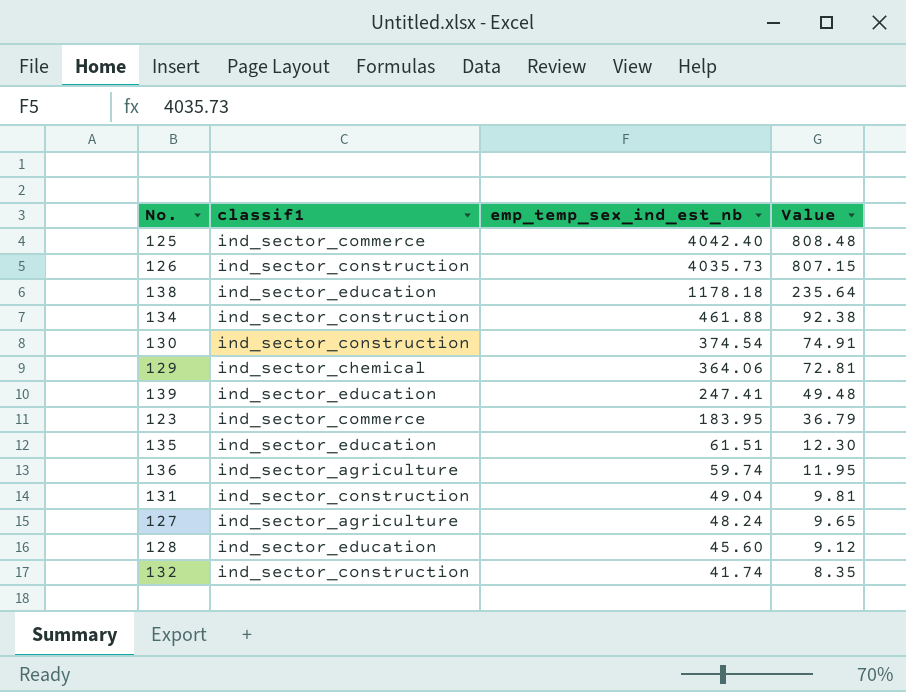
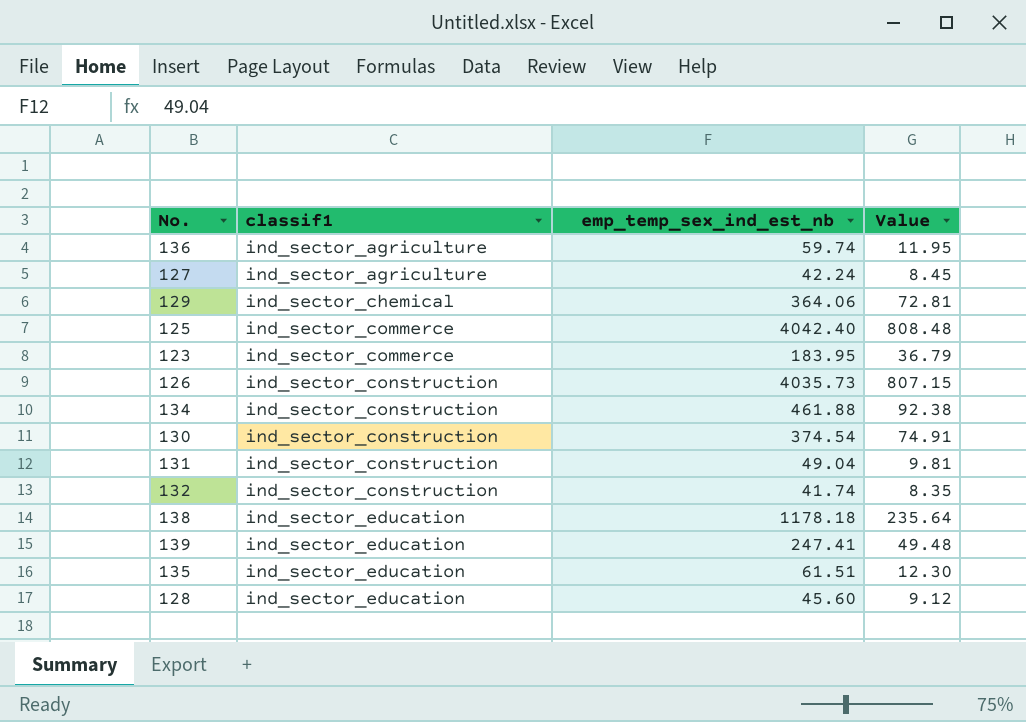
row order: emp_temp_sex_ind_est_nb descending -> classif1 ascending
127 | emp_temp_sex_ind_est_nb: 48.24 -> 42.24
127 | Value: 9.65 -> 8.45

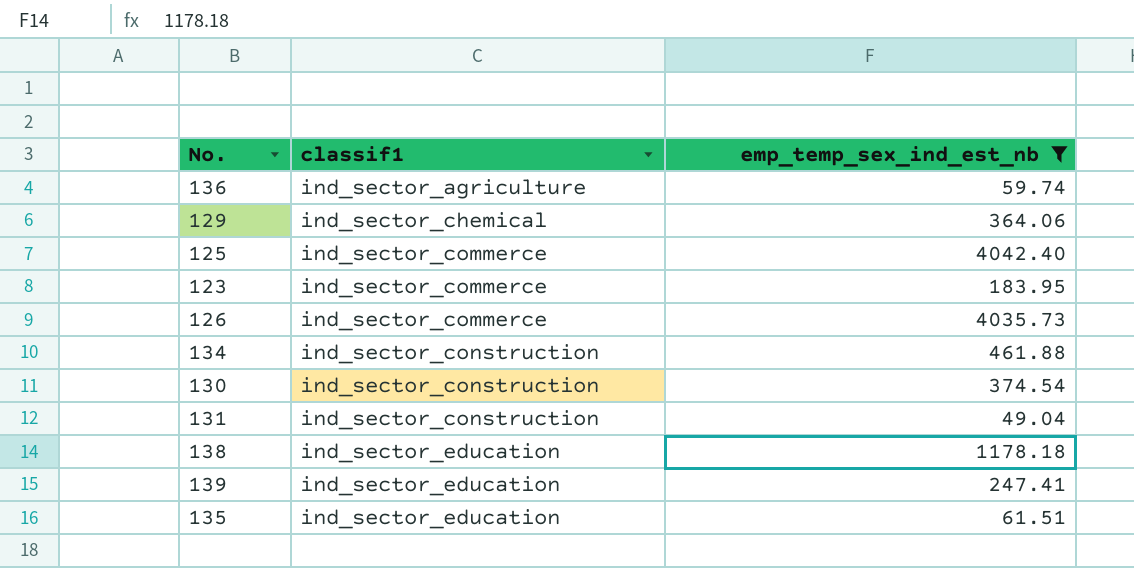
filter: none -> emp_temp_sex_ind_est_nb >= 49.04
column Value | formula: [emp_temp_sex_ind_est_nb] * 0.2 -> none
126 | classif1: ind_sector_construction -> ind_sector_commerce

